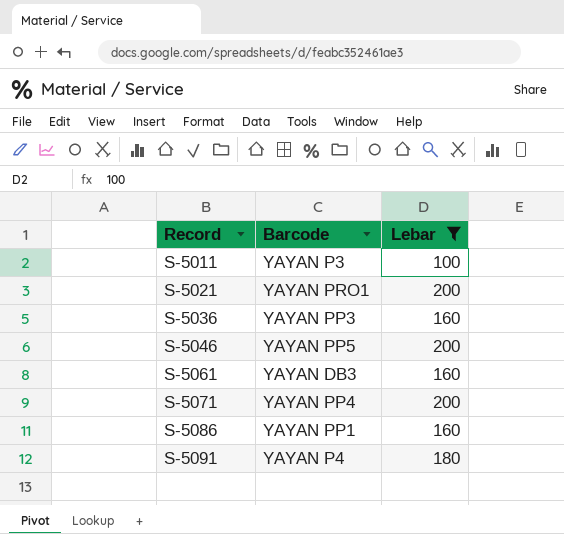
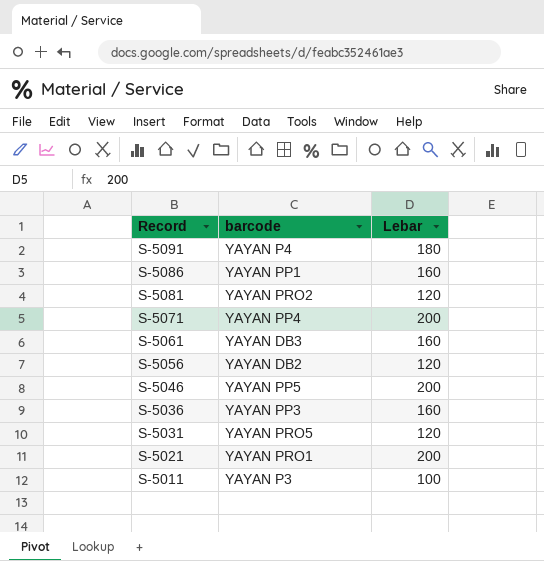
filter: Lebar != 120 -> none
row order: Record ascending -> Record descending
column name: Barcode -> barcode

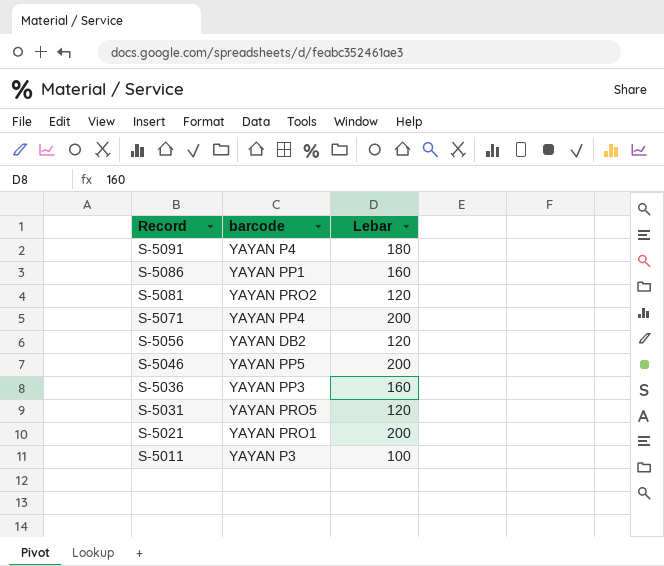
row S-5061: YAYAN DB3 | 160 -> none

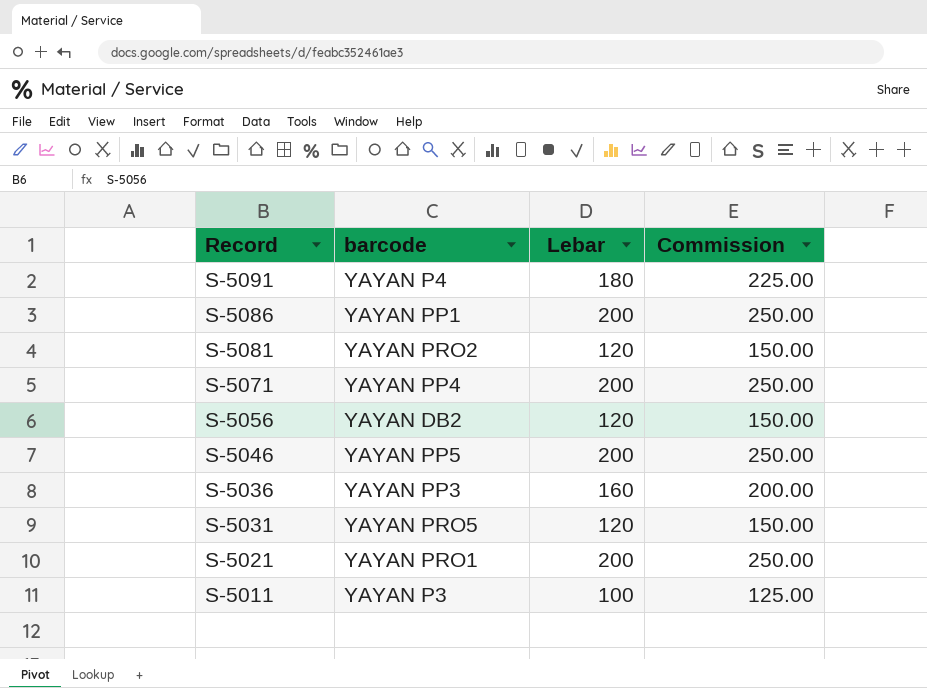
column Commission | formula: none -> [Lebar] * 1.25
S-5086 | Lebar: 160 -> 200

